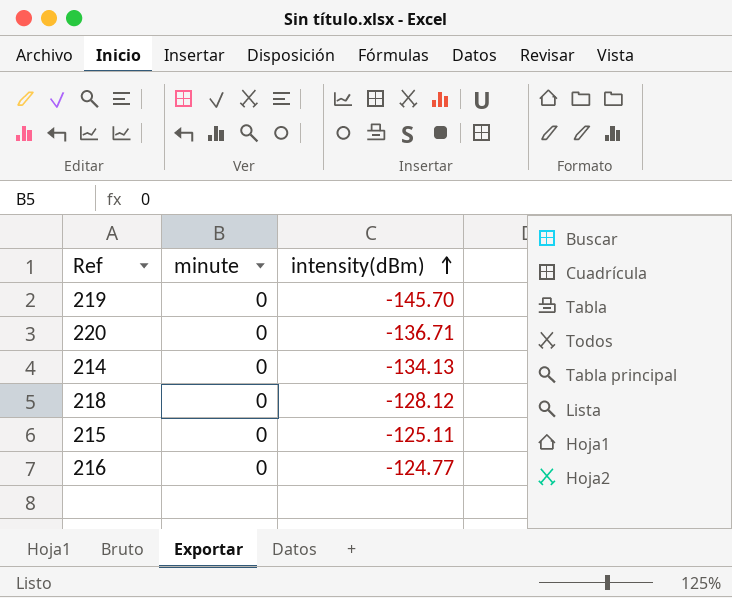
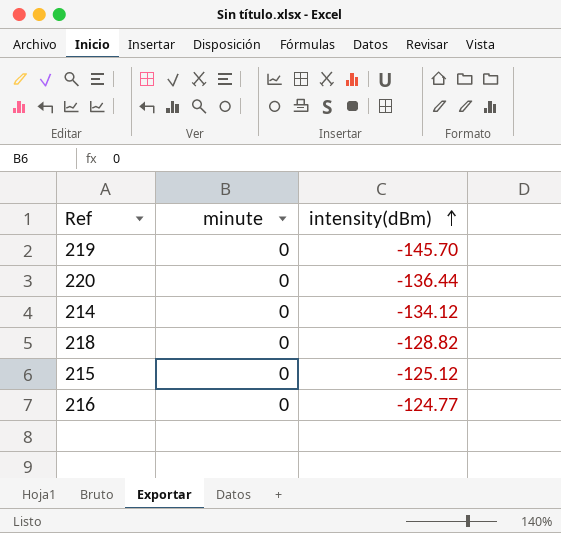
220 | intensity(dBm): -136.71 -> -136.44
214 | intensity(dBm): -134.13 -> -134.12
218 | intensity(dBm): -128.12 -> -128.82
215 | intensity(dBm): -125.11 -> -125.12

